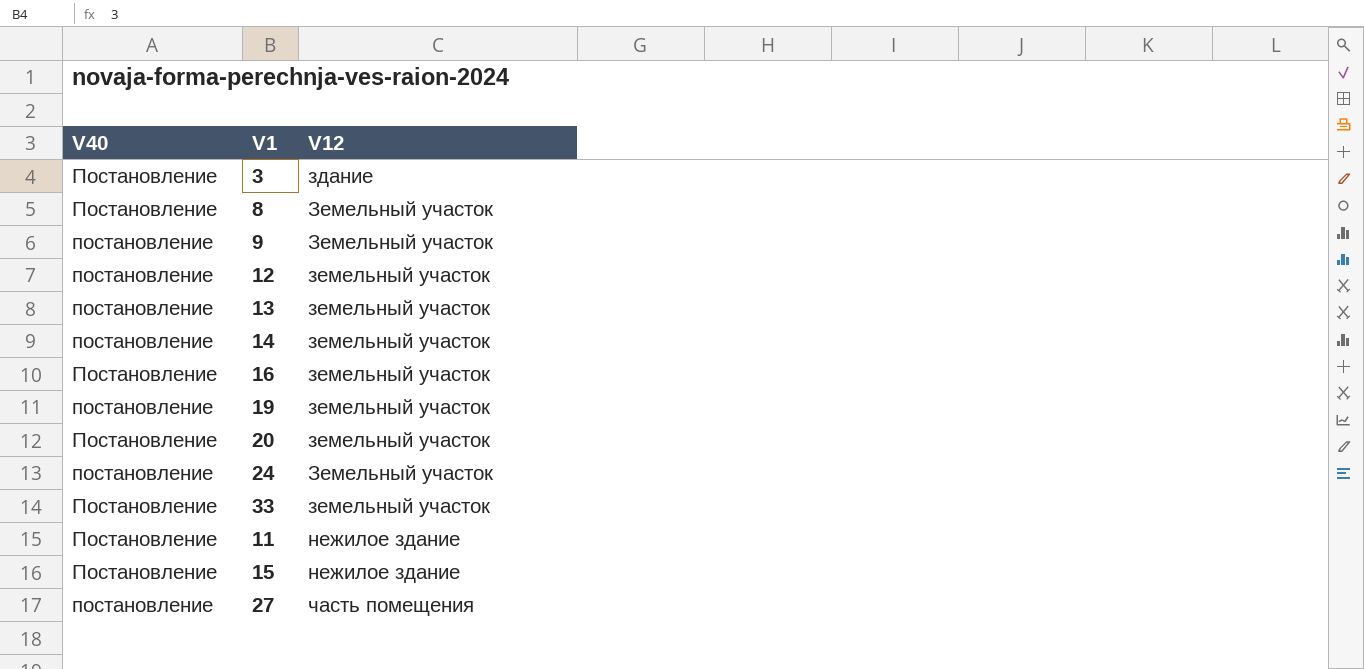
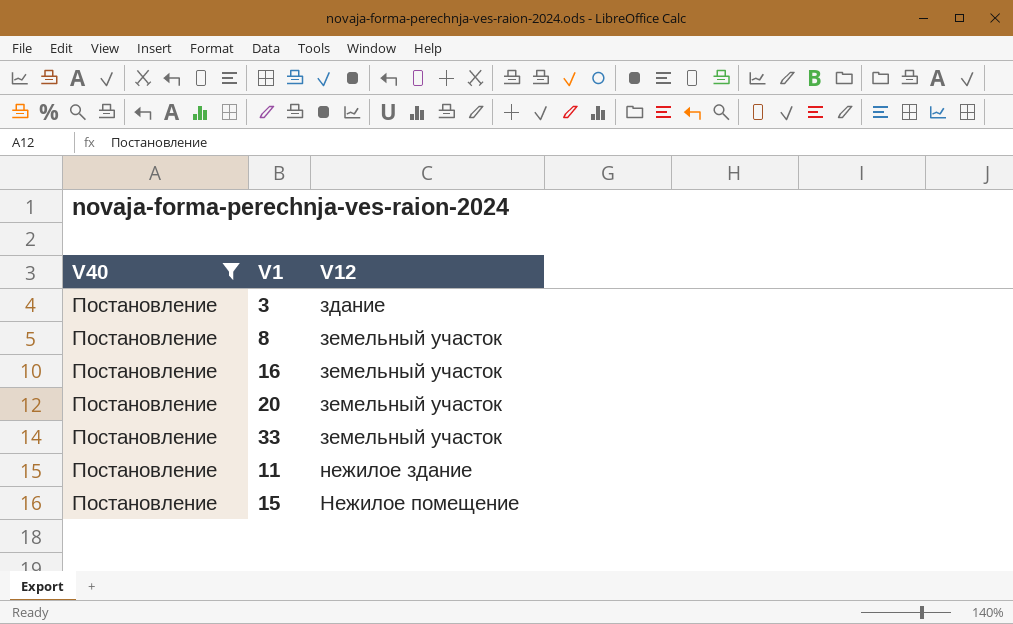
filter: none -> V40 = Постановление
8 | V12: Земельный участок -> земельный участок
15 | V12: нежилое здание -> Нежилое помещение

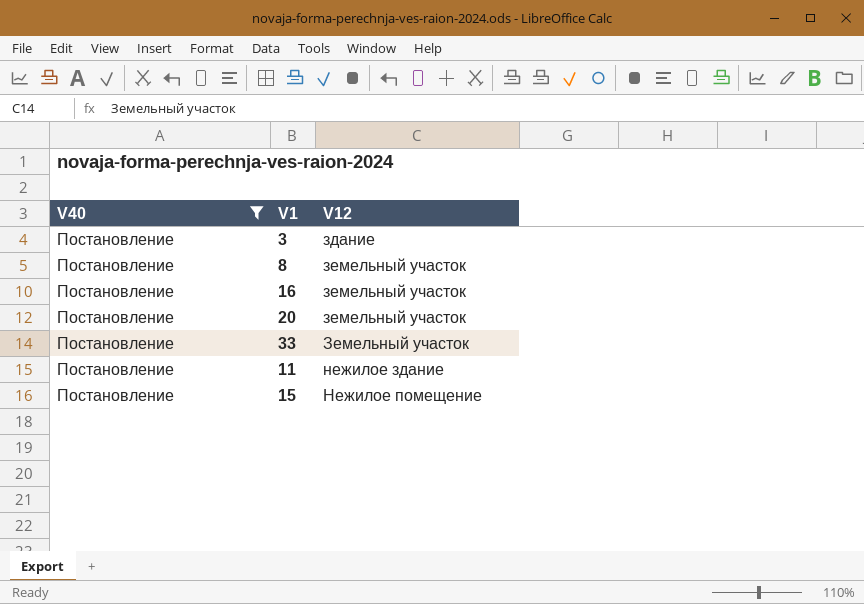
33 | V12: земельный участок -> Земельный участок

